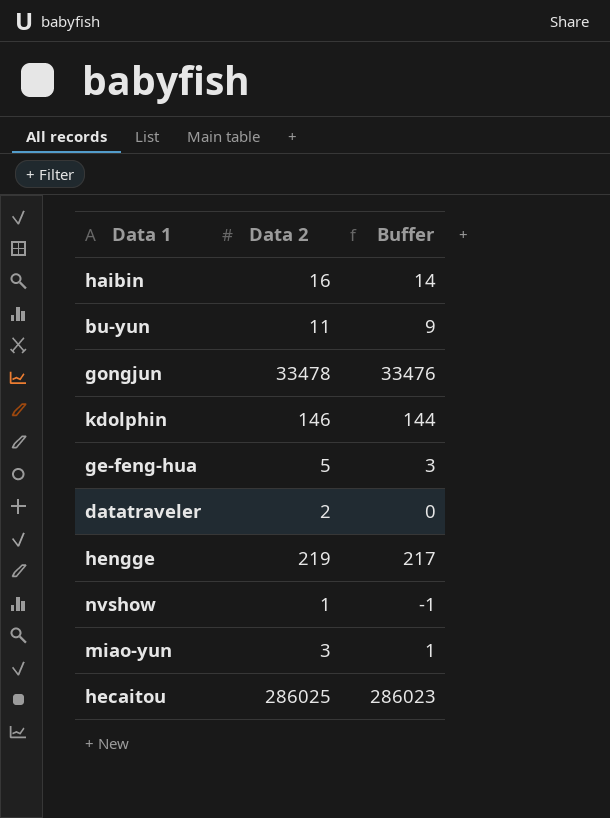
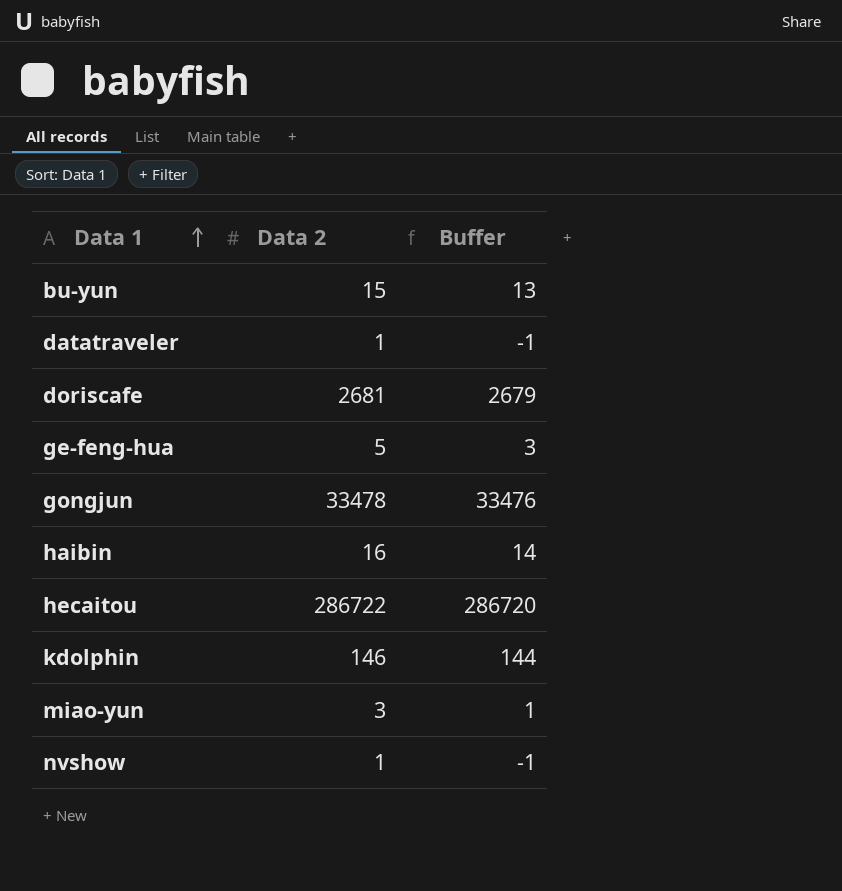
row order: none -> Data 1 ascending
row hengge: 219 | 217 -> none
bu-yun | Data 2: 11 -> 15
bu-yun | Buffer: 9 -> 13
datatraveler | Data 2: 2 -> 1
datatraveler | Buffer: 0 -> -1
row doriscafe: none -> 2681 | 2679
hecaitou | Data 2: 286025 -> 286722
hecaitou | Buffer: 286023 -> 286720

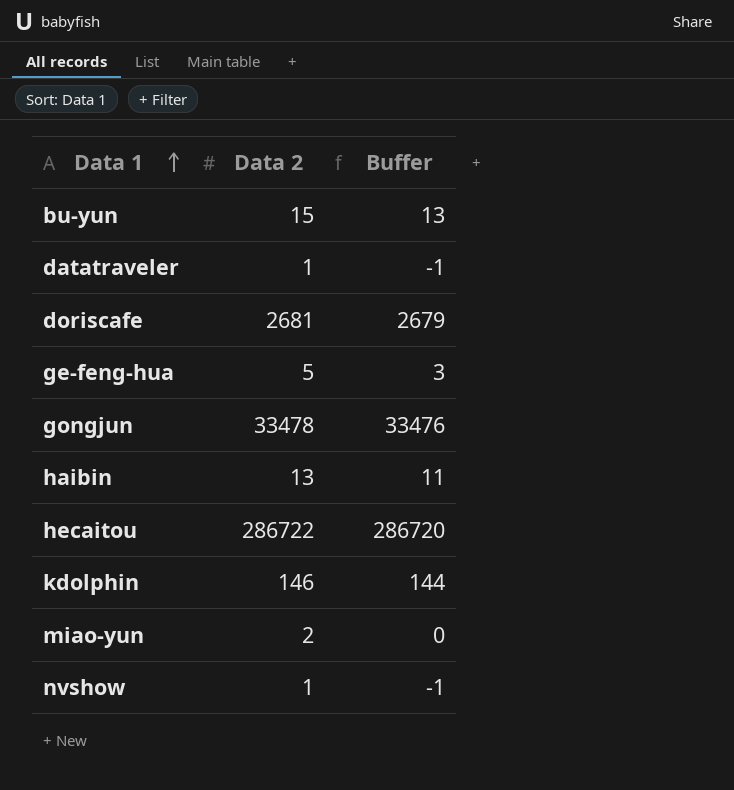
haibin | Data 2: 16 -> 13
haibin | Buffer: 14 -> 11
miao-yun | Data 2: 3 -> 2
miao-yun | Buffer: 1 -> 0

